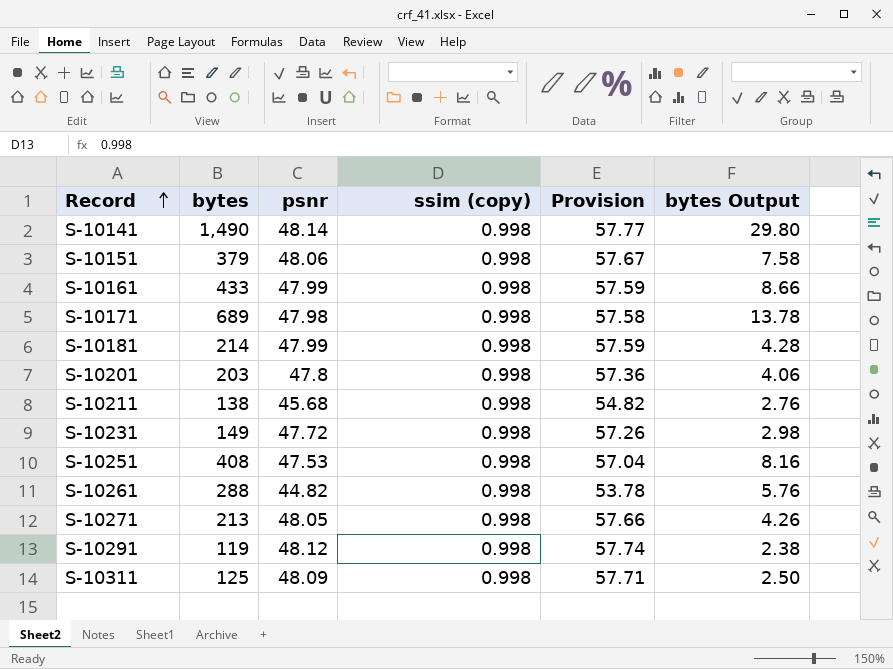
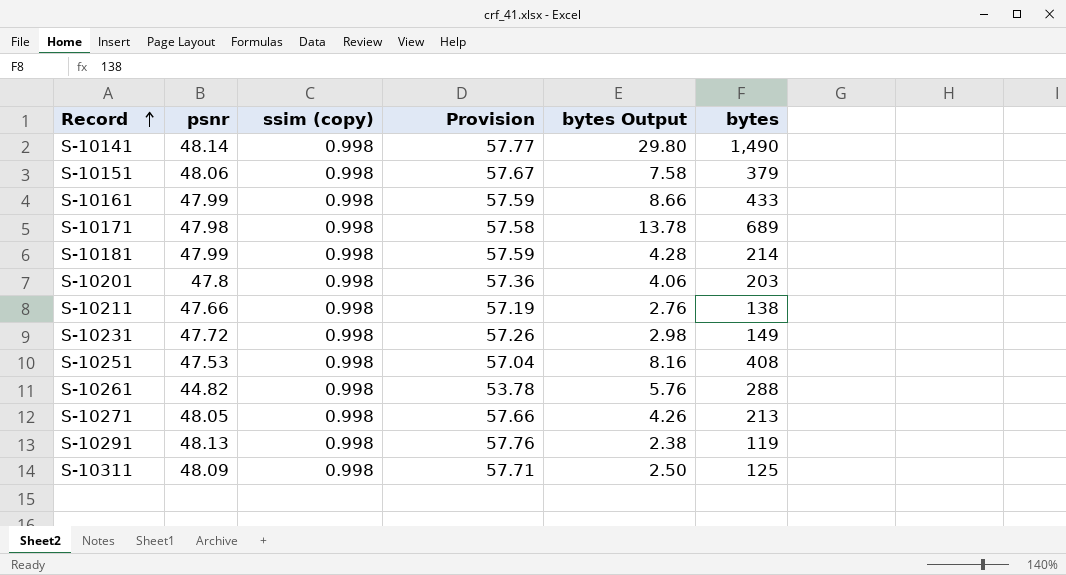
column bytes | position: 2 -> 6
S-10211 | psnr: 45.68 -> 47.66
S-10211 | Provision: 54.82 -> 57.19
S-10291 | psnr: 48.12 -> 48.13
S-10291 | Provision: 57.74 -> 57.76

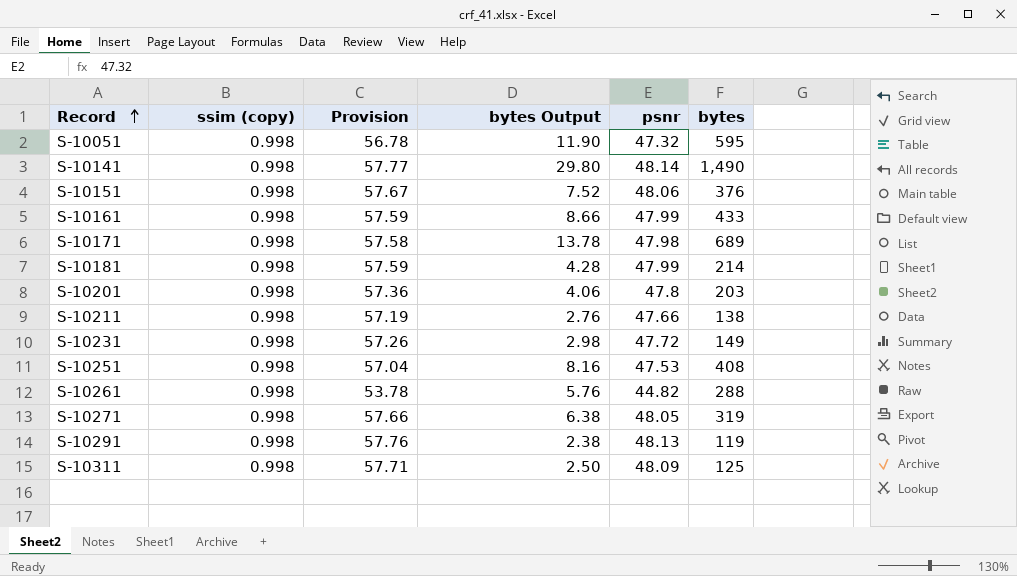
column psnr | position: 2 -> 5
row S-10051: none -> 0.998 | 56.78 | 11.90 | 47.32 | 595
S-10151 | bytes Output: 7.58 -> 7.52
S-10151 | bytes: 379 -> 376
S-10271 | bytes Output: 4.26 -> 6.38
S-10271 | bytes: 213 -> 319

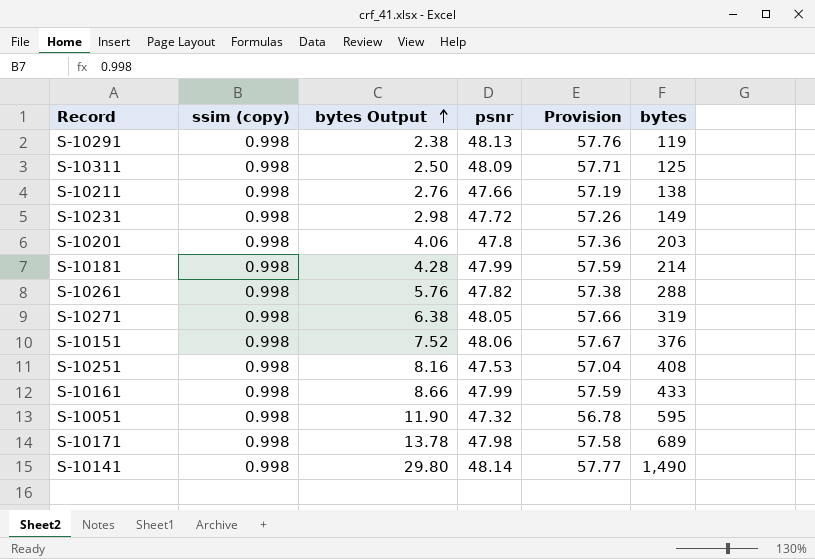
row order: Record ascending -> bytes Output ascending
column Provision | position: 3 -> 5
S-10261 | psnr: 44.82 -> 47.82
S-10261 | Provision: 53.78 -> 57.38

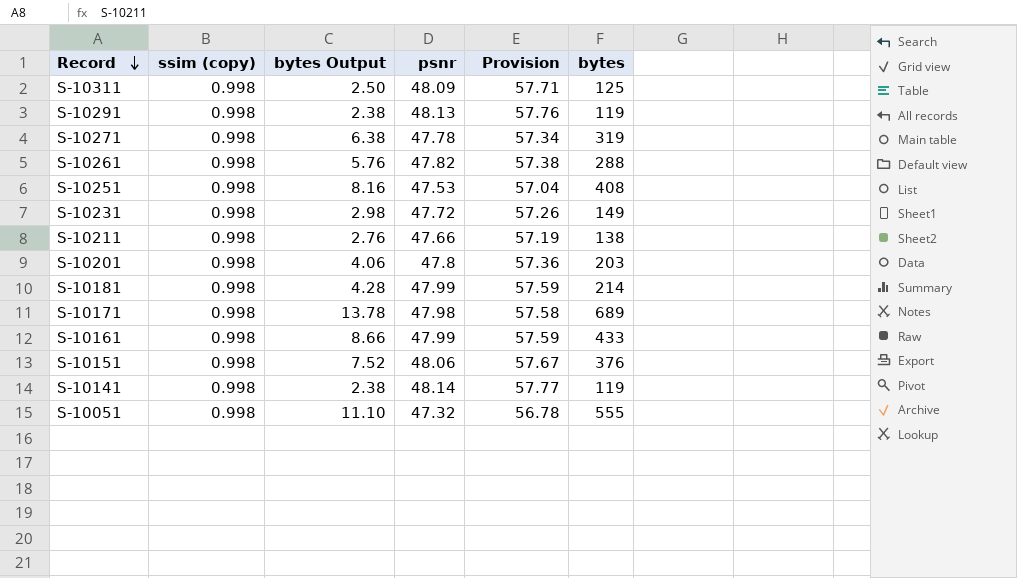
row order: bytes Output ascending -> Record descending
S-10271 | psnr: 48.05 -> 47.78
S-10271 | Provision: 57.66 -> 57.34
S-10141 | bytes Output: 29.80 -> 2.38
S-10141 | bytes: 1,490 -> 119
S-10051 | bytes Output: 11.90 -> 11.10
S-10051 | bytes: 595 -> 555

